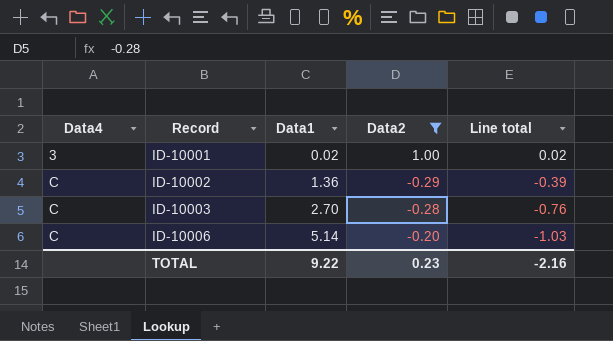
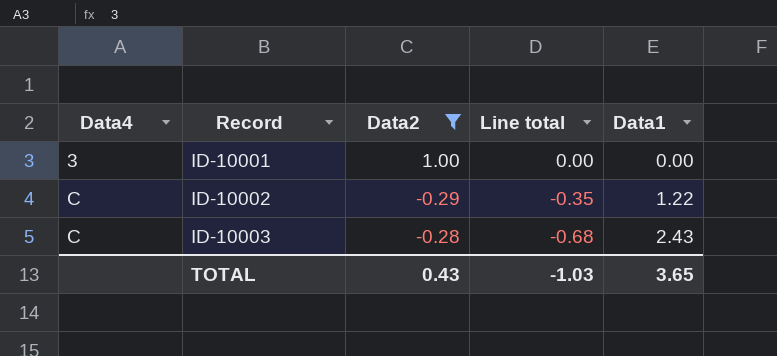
column Data1 | position: 3 -> 5
row ID-10006: C | 5.14 | -0.20 | -1.03 -> none
ID-10001 | Line total: 0.02 -> 0.00
ID-10001 | Data1: 0.02 -> 0.00
ID-10002 | Line total: -0.39 -> -0.35
ID-10002 | Data1: 1.36 -> 1.22
ID-10003 | Line total: -0.76 -> -0.68
ID-10003 | Data1: 2.70 -> 2.43
TOTAL | Data2: 0.23 -> 0.43
TOTAL | Line total: -2.16 -> -1.03
TOTAL | Data1: 9.22 -> 3.65

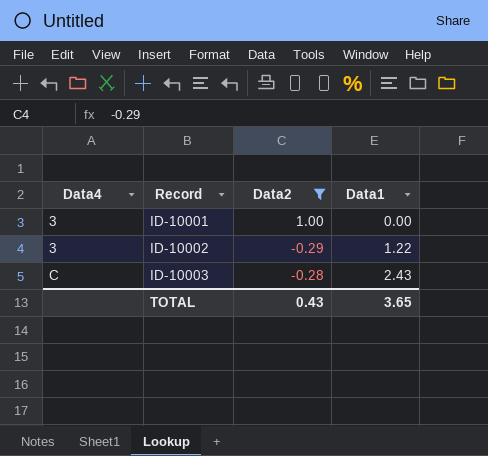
column Line total | formula: [Data2] * [Data1] -> none
ID-10002 | Data4: C -> 3

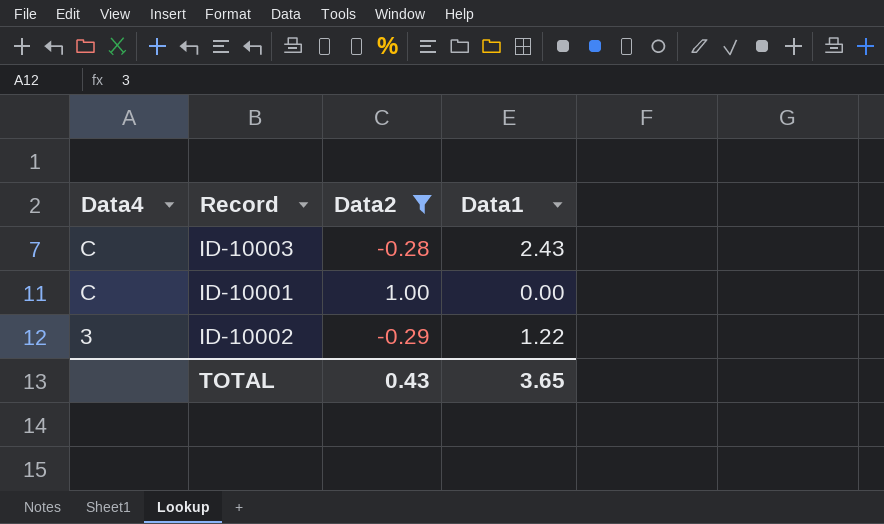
row order: Data4 ascending -> Data4 descending
ID-10001 | Data4: 3 -> C

